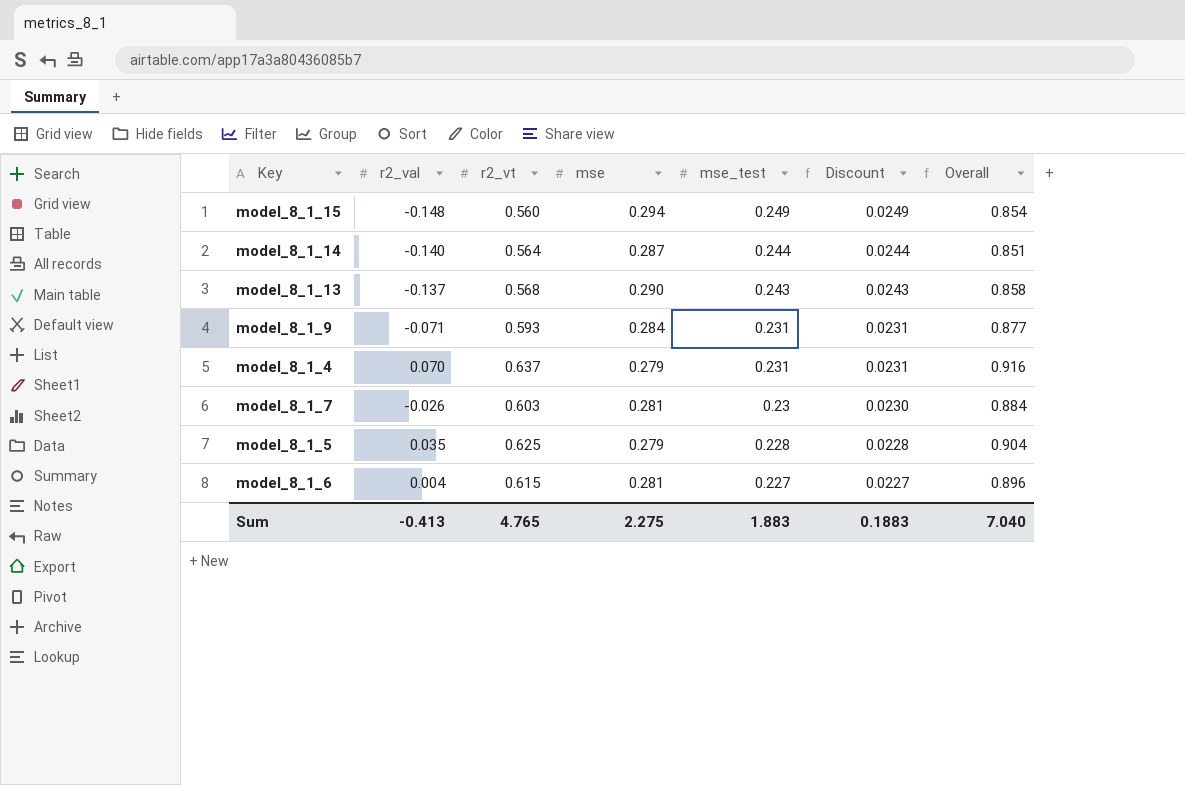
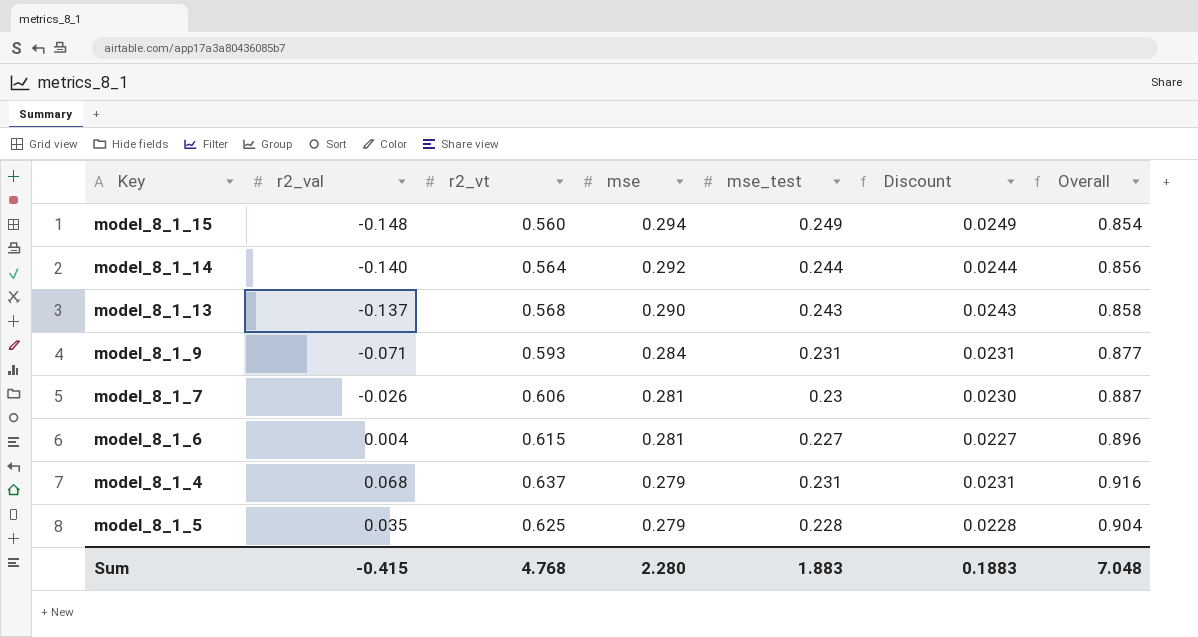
row order: mse_test descending -> mse descending
model_8_1_14 | mse: 0.287 -> 0.292
model_8_1_14 | Overall: 0.851 -> 0.856
model_8_1_7 | r2_vt: 0.603 -> 0.606
model_8_1_7 | Overall: 0.884 -> 0.887
model_8_1_4 | r2_val: 0.070 -> 0.068
Sum | r2_val: -0.413 -> -0.415
Sum | r2_vt: 4.765 -> 4.768
Sum | mse: 2.275 -> 2.280
Sum | Overall: 7.040 -> 7.048

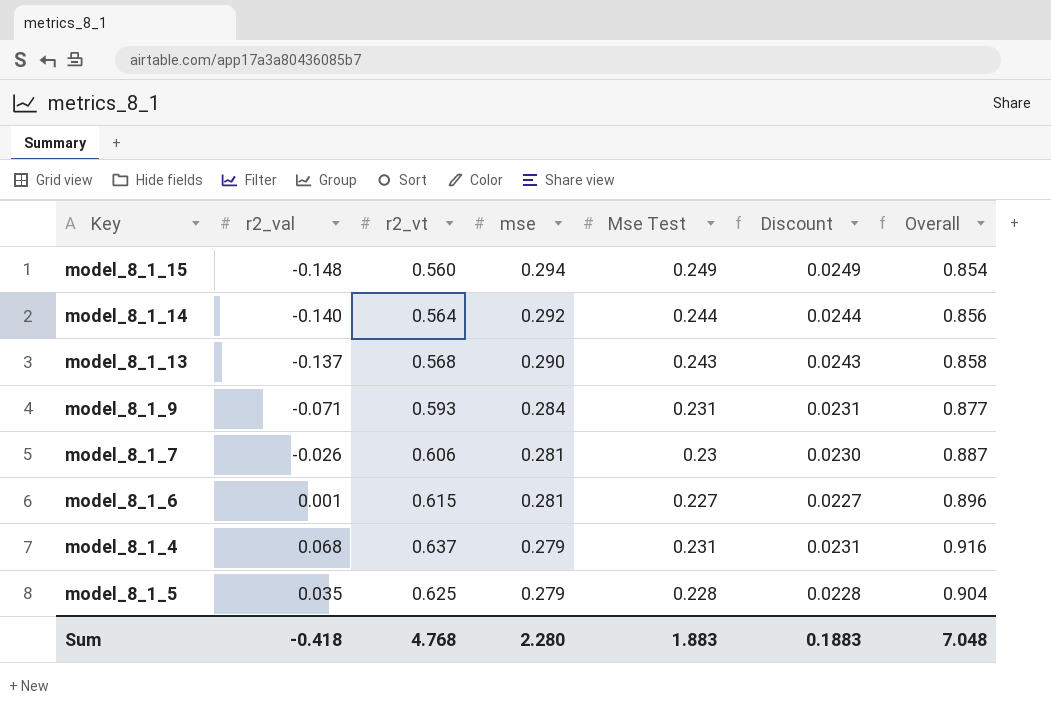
column name: mse_test -> Mse Test
model_8_1_6 | r2_val: 0.004 -> 0.001
Sum | r2_val: -0.415 -> -0.418

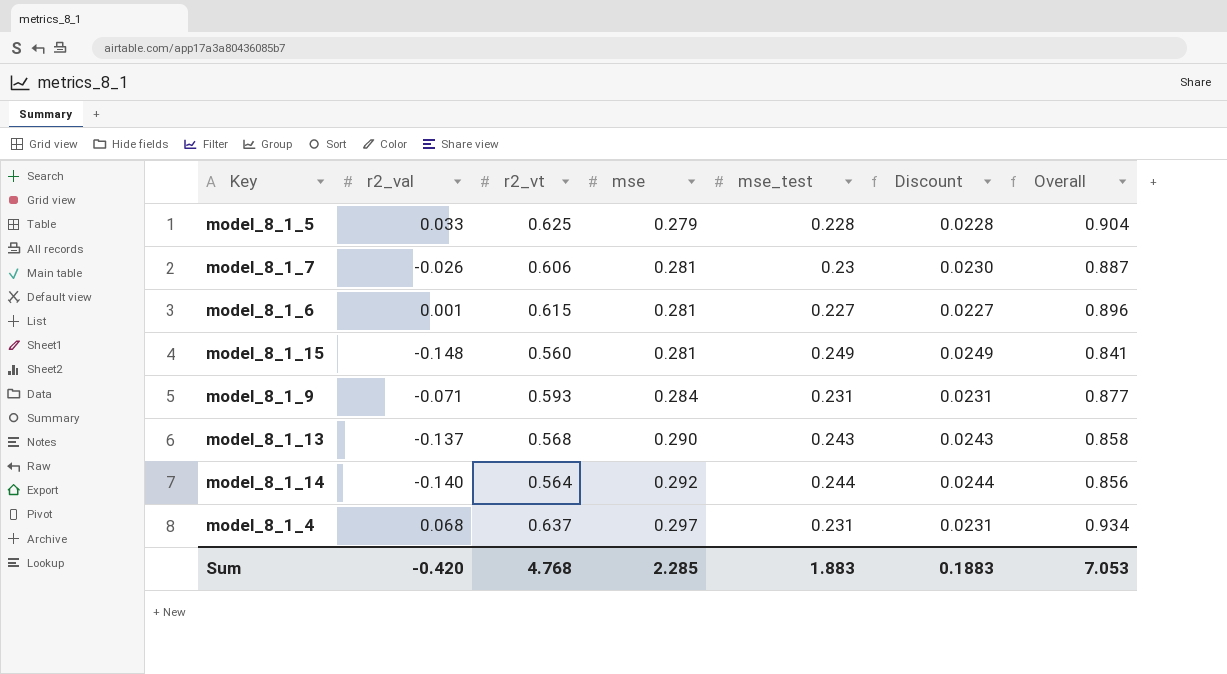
row order: mse descending -> mse ascending
column name: Mse Test -> mse_test
model_8_1_5 | r2_val: 0.035 -> 0.033
model_8_1_15 | mse: 0.294 -> 0.281
model_8_1_15 | Overall: 0.854 -> 0.841
model_8_1_4 | mse: 0.279 -> 0.297
model_8_1_4 | Overall: 0.916 -> 0.934
Sum | r2_val: -0.418 -> -0.420
Sum | mse: 2.280 -> 2.285
Sum | Overall: 7.048 -> 7.053

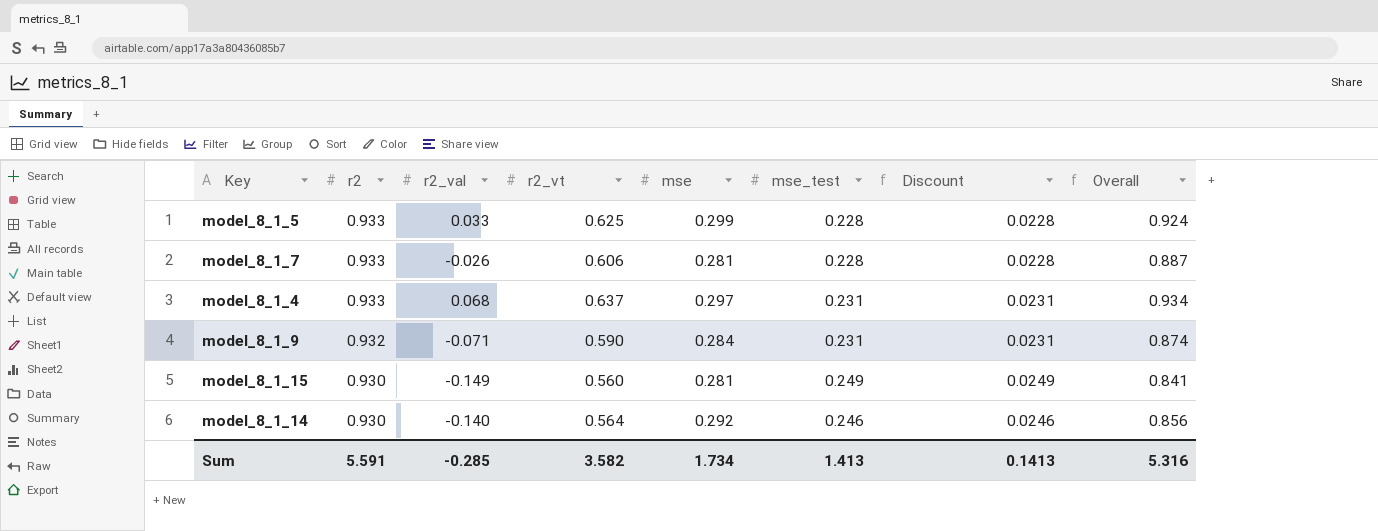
row order: mse ascending -> r2 descending
column r2 | position: none -> 2
row model_8_1_6: 0.001 | 0.615 | 0.281 | 0.227 | 0.0227 | 0.896 -> none
row model_8_1_13: -0.137 | 0.568 | 0.290 | 0.243 | 0.0243 | 0.858 -> none
model_8_1_5 | mse: 0.279 -> 0.299
model_8_1_5 | Overall: 0.904 -> 0.924
model_8_1_7 | mse_test: 0.23 -> 0.228
model_8_1_7 | Discount: 0.0230 -> 0.0228
model_8_1_9 | r2_vt: 0.593 -> 0.590
model_8_1_9 | Overall: 0.877 -> 0.874
model_8_1_15 | r2_val: -0.148 -> -0.149
model_8_1_14 | mse_test: 0.244 -> 0.246
model_8_1_14 | Discount: 0.0244 -> 0.0246
Sum | r2_val: -0.420 -> -0.285
Sum | r2_vt: 4.768 -> 3.582
Sum | mse: 2.285 -> 1.734
Sum | mse_test: 1.883 -> 1.413
Sum | Discount: 0.1883 -> 0.1413
Sum | Overall: 7.053 -> 5.316

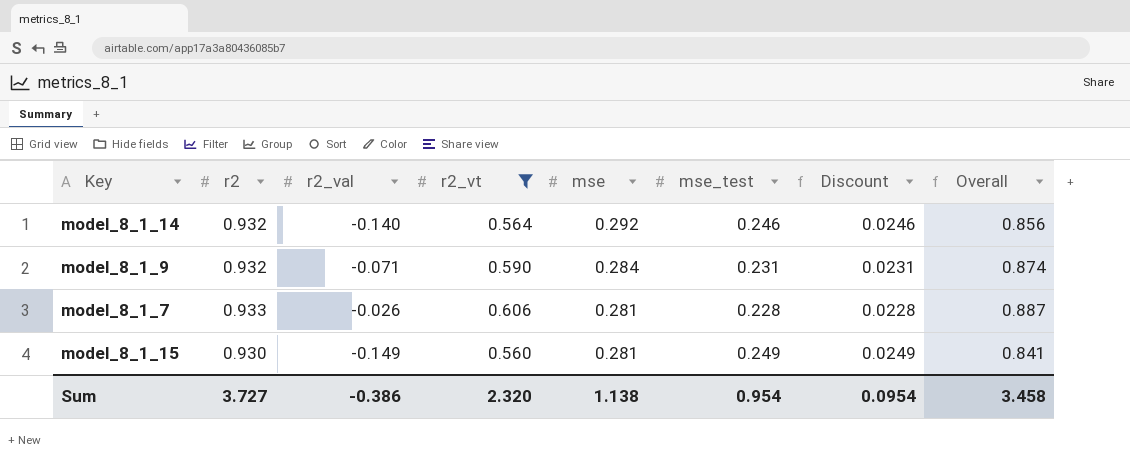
filter: none -> r2_vt <= 0.606
row order: r2 descending -> mse descending
model_8_1_14 | r2: 0.930 -> 0.932
Sum | r2: 5.591 -> 3.727
Sum | r2_val: -0.285 -> -0.386
Sum | r2_vt: 3.582 -> 2.320
Sum | mse: 1.734 -> 1.138
Sum | mse_test: 1.413 -> 0.954
Sum | Discount: 0.1413 -> 0.0954
Sum | Overall: 5.316 -> 3.458

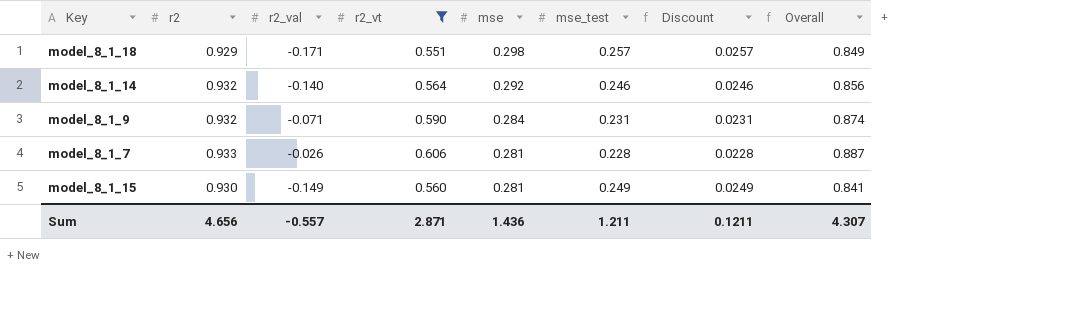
row model_8_1_18: none -> 0.929 | -0.171 | 0.551 | 0.298 | 0.257 | 0.0257 | 0.849
Sum | r2: 3.727 -> 4.656
Sum | r2_val: -0.386 -> -0.557
Sum | r2_vt: 2.320 -> 2.871
Sum | mse: 1.138 -> 1.436
Sum | mse_test: 0.954 -> 1.211
Sum | Discount: 0.0954 -> 0.1211
Sum | Overall: 3.458 -> 4.307

